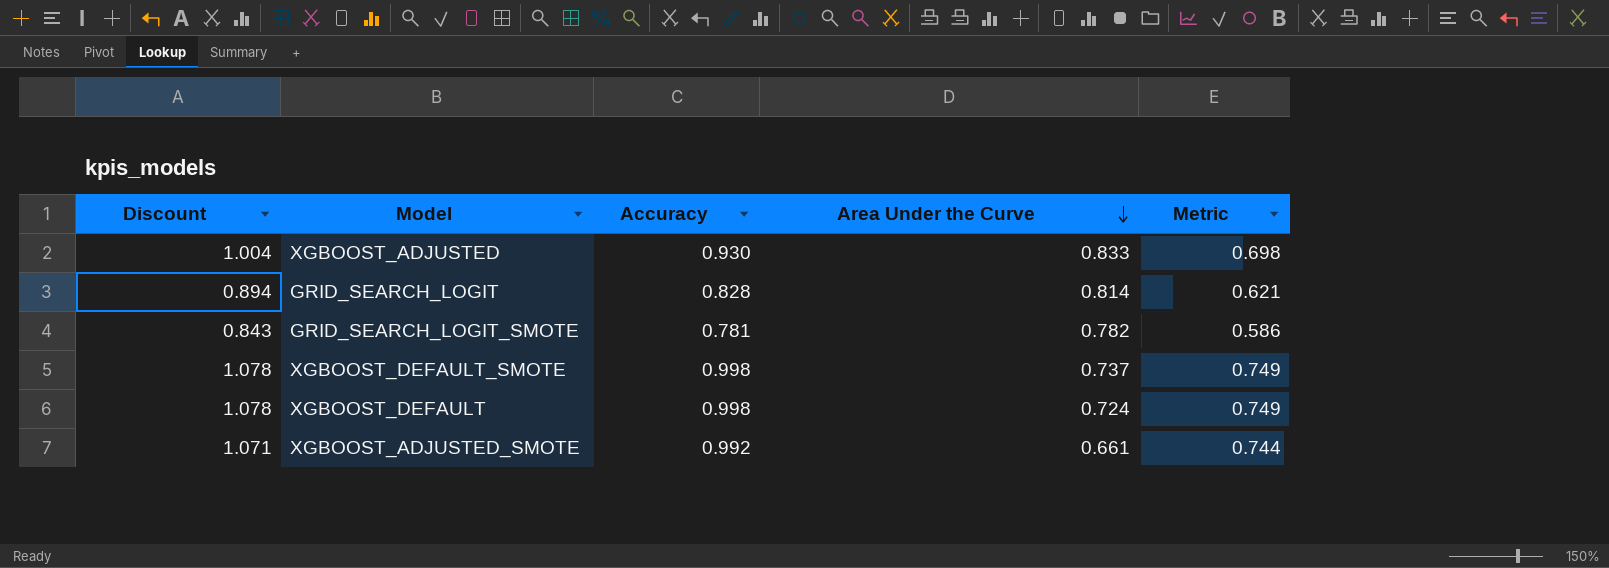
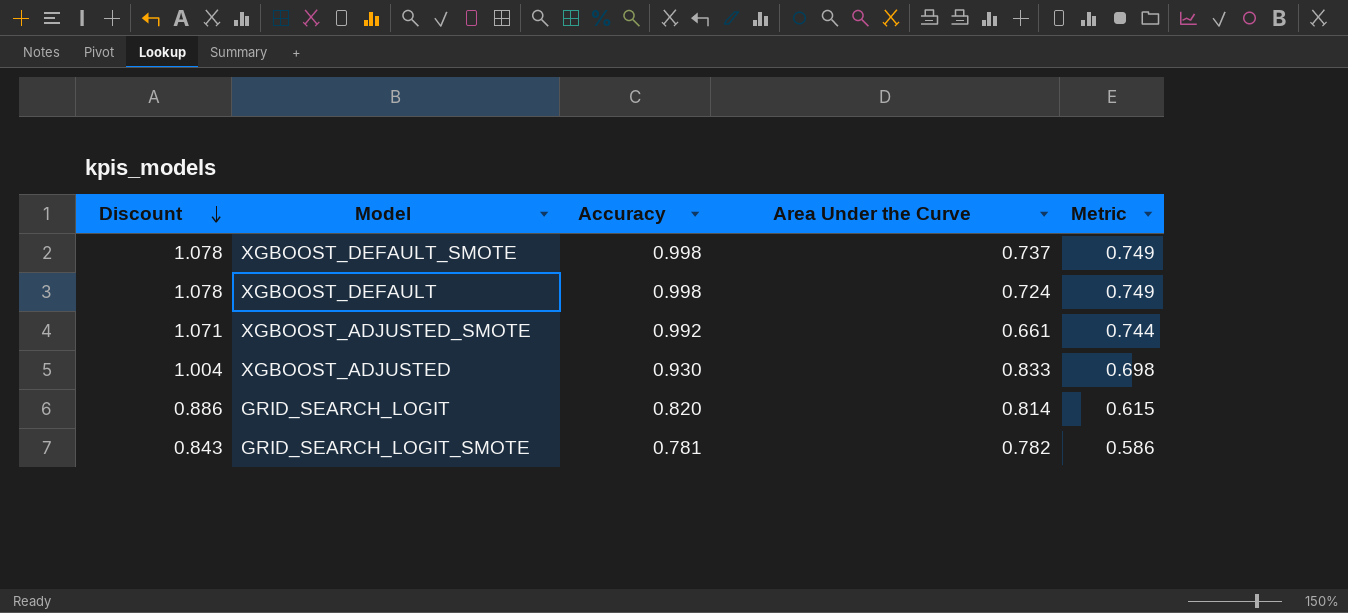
row order: Area Under the Curve descending -> Discount descending
GRID_SEARCH_LOGIT | Discount: 0.894 -> 0.886
GRID_SEARCH_LOGIT | Accuracy: 0.828 -> 0.820
GRID_SEARCH_LOGIT | Metric: 0.621 -> 0.615

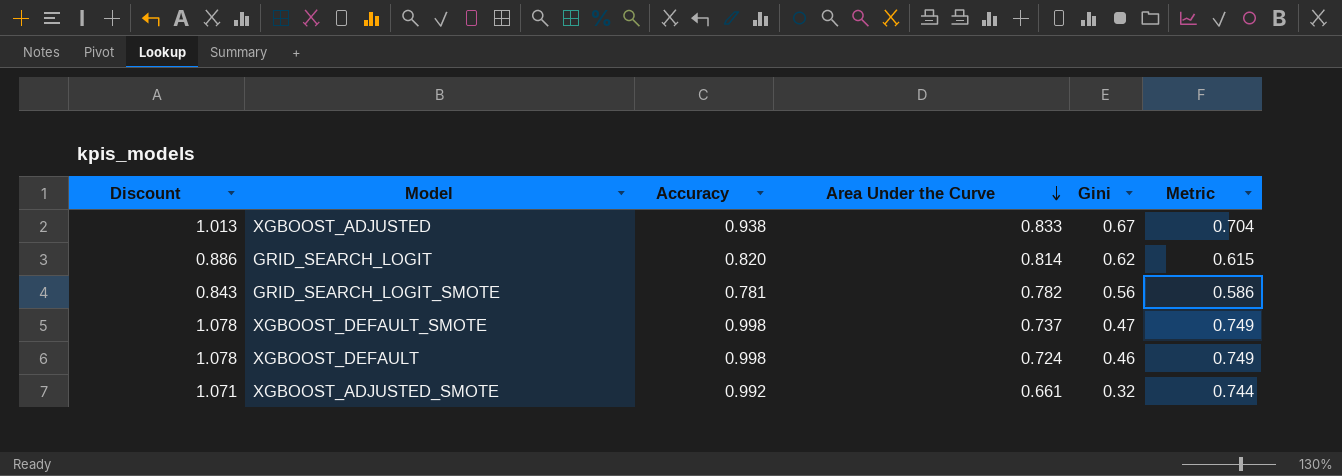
row order: Discount descending -> Area Under the Curve descending
column Gini | position: none -> 5
XGBOOST_ADJUSTED | Discount: 1.004 -> 1.013
XGBOOST_ADJUSTED | Accuracy: 0.930 -> 0.938
XGBOOST_ADJUSTED | Metric: 0.698 -> 0.704

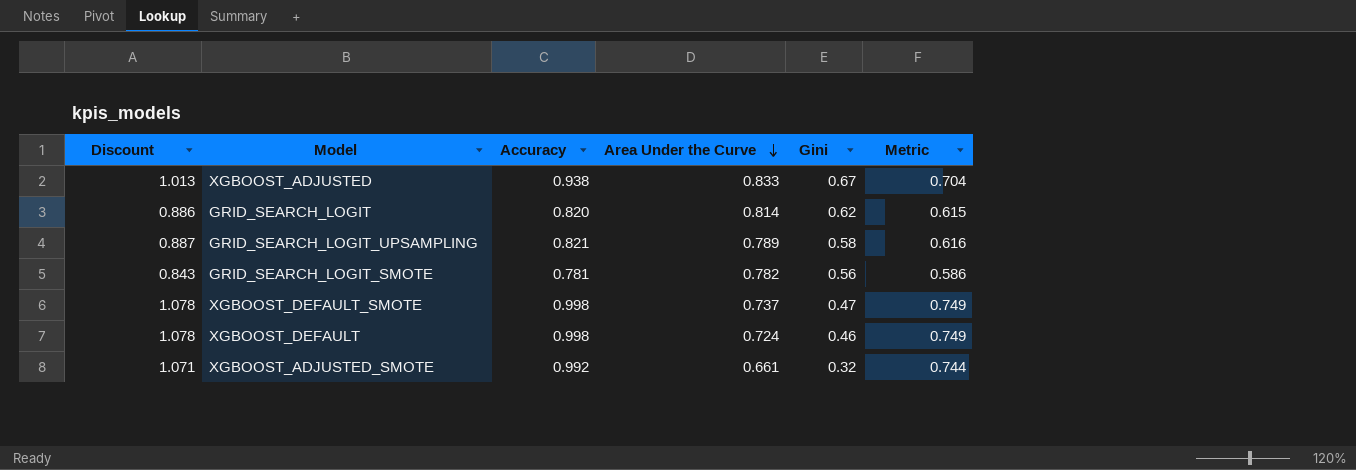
row GRID_SEARCH_LOGIT_UPSAMPLING: none -> 0.887 | 0.821 | 0.789 | 0.58 | 0.616

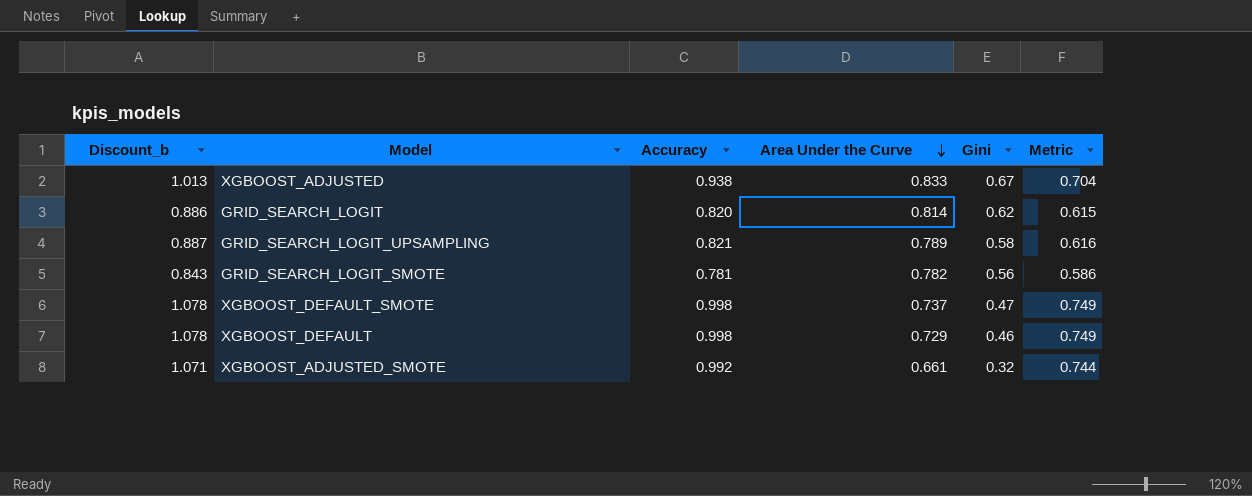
column name: Discount -> Discount_b
XGBOOST_DEFAULT | Area Under the Curve: 0.724 -> 0.729

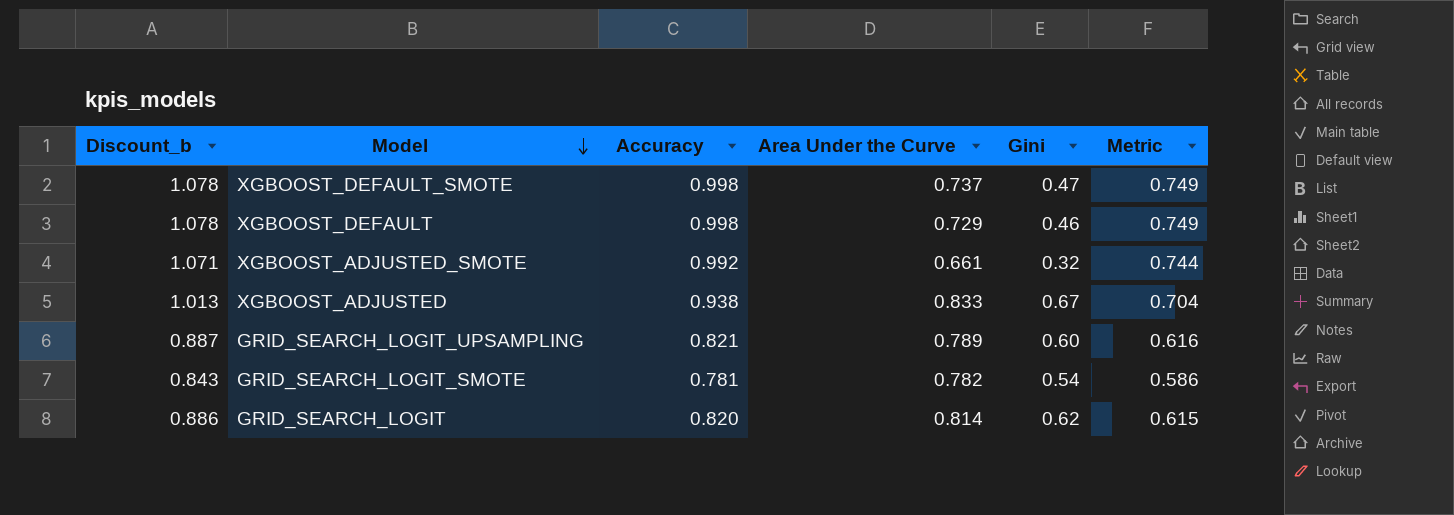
row order: Area Under the Curve descending -> Model descending
GRID_SEARCH_LOGIT_UPSAMPLING | Gini: 0.58 -> 0.60
GRID_SEARCH_LOGIT_SMOTE | Gini: 0.56 -> 0.54

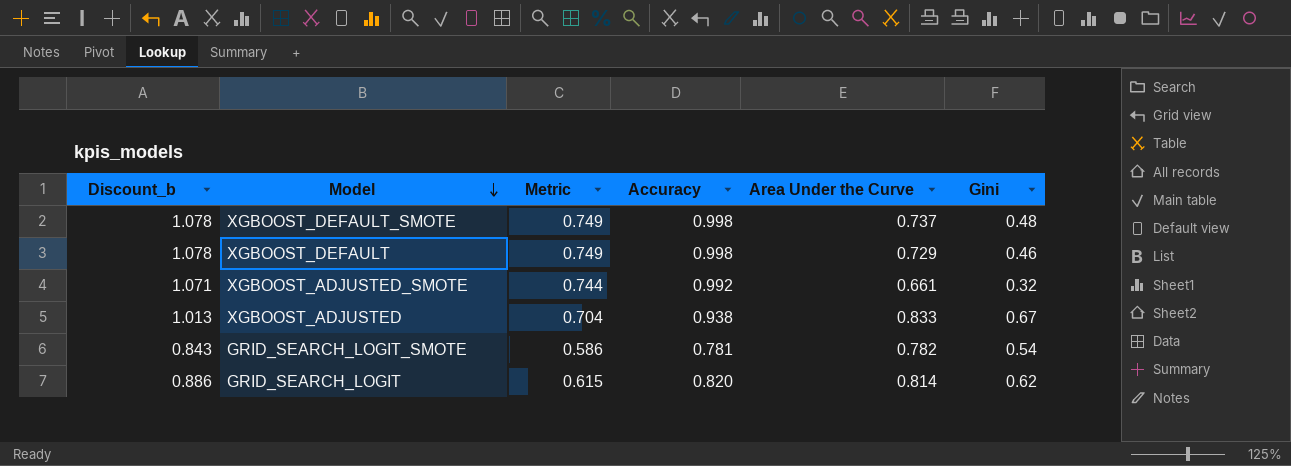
column Metric | position: 6 -> 3
row GRID_SEARCH_LOGIT_UPSAMPLING: 0.887 | 0.821 | 0.789 | 0.60 | 0.616 -> none
XGBOOST_DEFAULT_SMOTE | Gini: 0.47 -> 0.48

